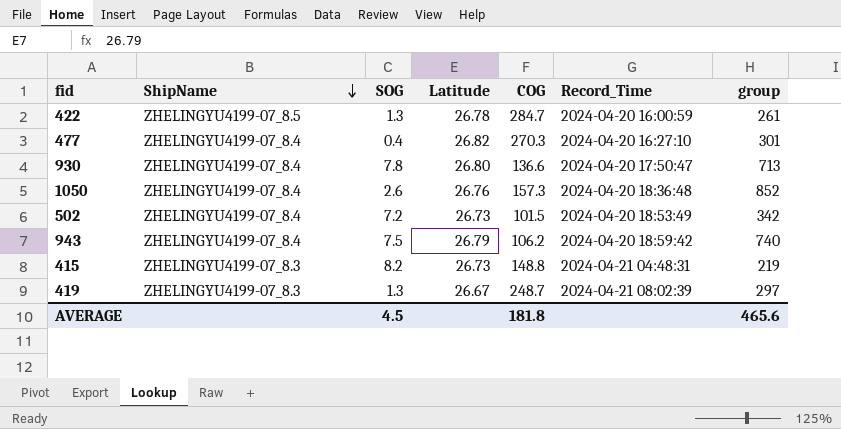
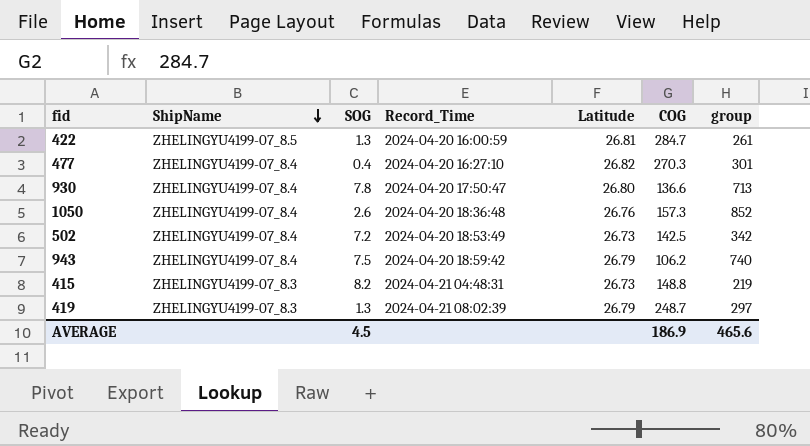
column Record_Time | position: 6 -> 4
422 | Latitude: 26.78 -> 26.81
502 | COG: 101.5 -> 142.5
419 | Latitude: 26.67 -> 26.79
AVERAGE | COG: 181.8 -> 186.9

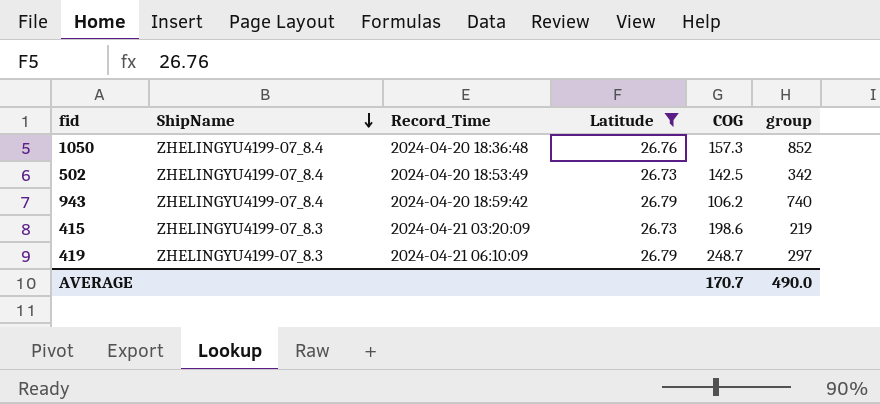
filter: none -> Latitude <= 26.79
column SOG | position: 3 -> none
415 | Record_Time: 2024-04-21 04:48:31 -> 2024-04-21 03:20:09
415 | COG: 148.8 -> 198.6
419 | Record_Time: 2024-04-21 08:02:39 -> 2024-04-21 06:10:09
AVERAGE | COG: 186.9 -> 170.7
AVERAGE | group: 465.6 -> 490.0

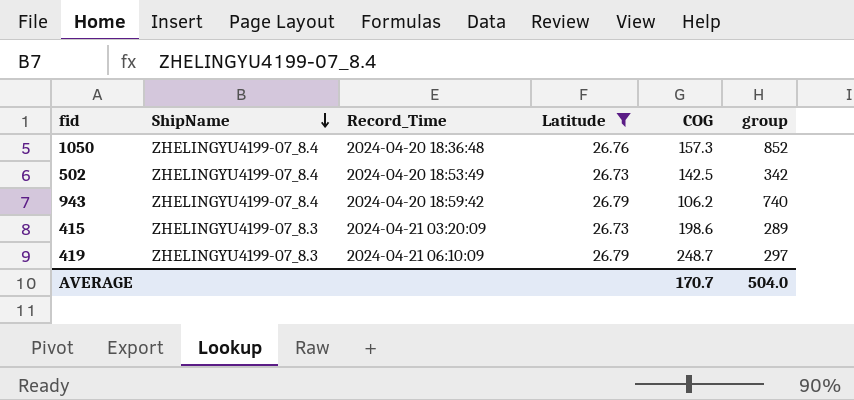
415 | group: 219 -> 289
AVERAGE | group: 490.0 -> 504.0

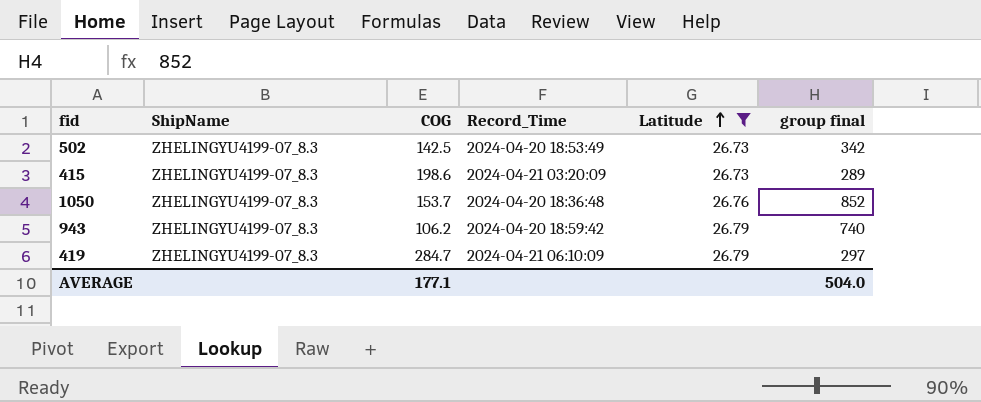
row order: ShipName descending -> Latitude ascending
column COG | position: 5 -> 3
column name: group -> group final
502 | ShipName: ZHELINGYU4199-07_8.4 -> ZHELINGYU4199-07_8.3
1050 | ShipName: ZHELINGYU4199-07_8.4 -> ZHELINGYU4199-07_8.3
1050 | COG: 157.3 -> 153.7
943 | ShipName: ZHELINGYU4199-07_8.4 -> ZHELINGYU4199-07_8.3
419 | COG: 248.7 -> 284.7
AVERAGE | COG: 170.7 -> 177.1

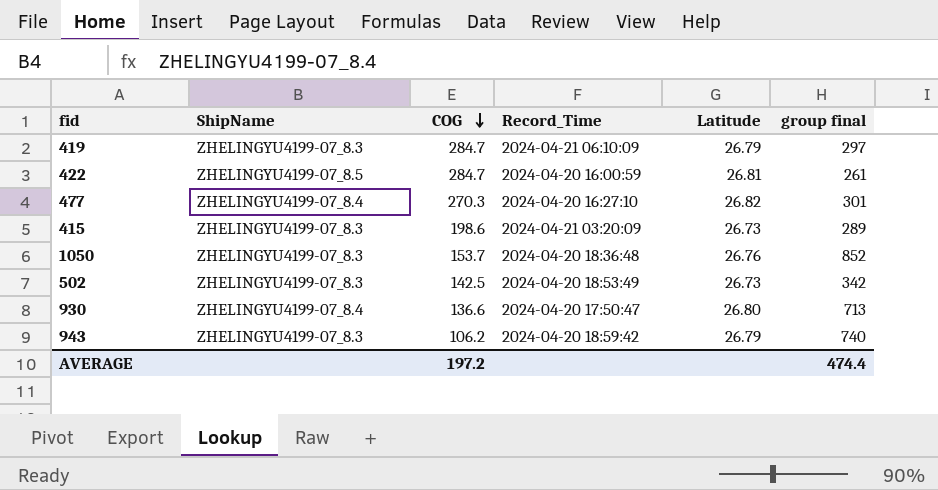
filter: Latitude <= 26.79 -> none
row order: Latitude ascending -> COG descending
AVERAGE | COG: 177.1 -> 197.2
AVERAGE | group final: 504.0 -> 474.4

